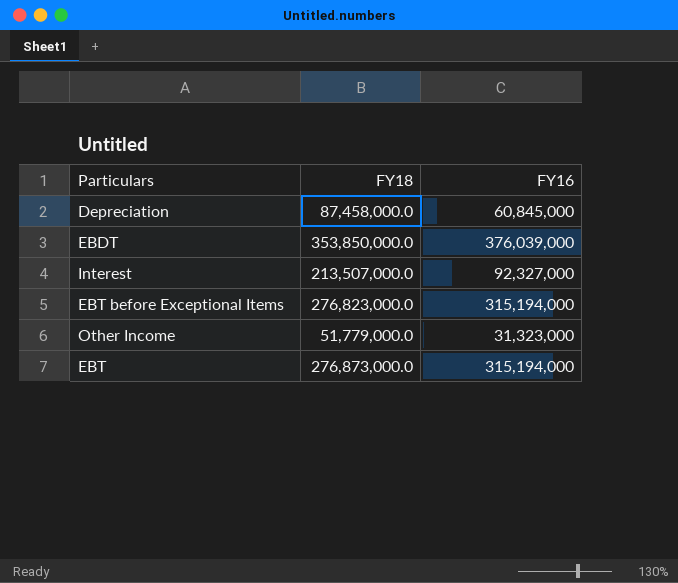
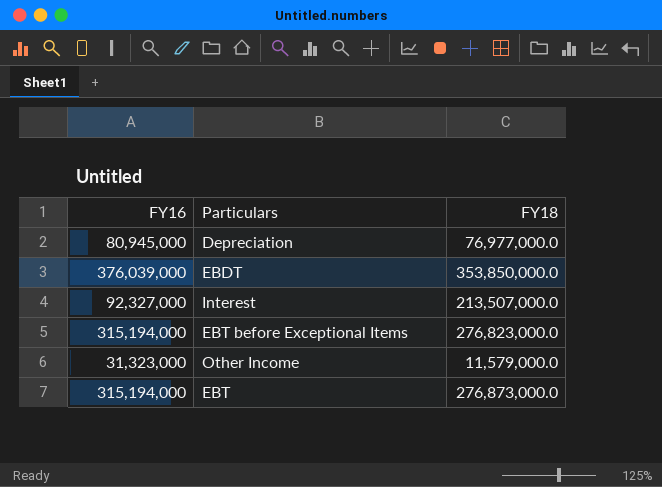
column FY16 | position: 3 -> 1
Depreciation | FY16: 60,845,000 -> 80,945,000
Depreciation | FY18: 87,458,000.0 -> 76,977,000.0
Other Income | FY18: 51,779,000.0 -> 11,579,000.0

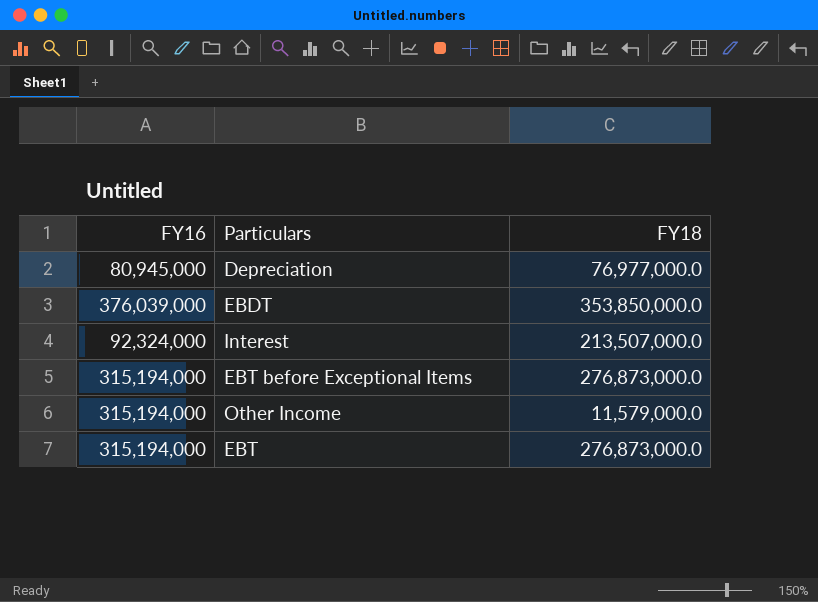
Interest | FY16: 92,327,000 -> 92,324,000
EBT before Exceptional Items | FY18: 276,823,000.0 -> 276,873,000.0
Other Income | FY16: 31,323,000 -> 315,194,000

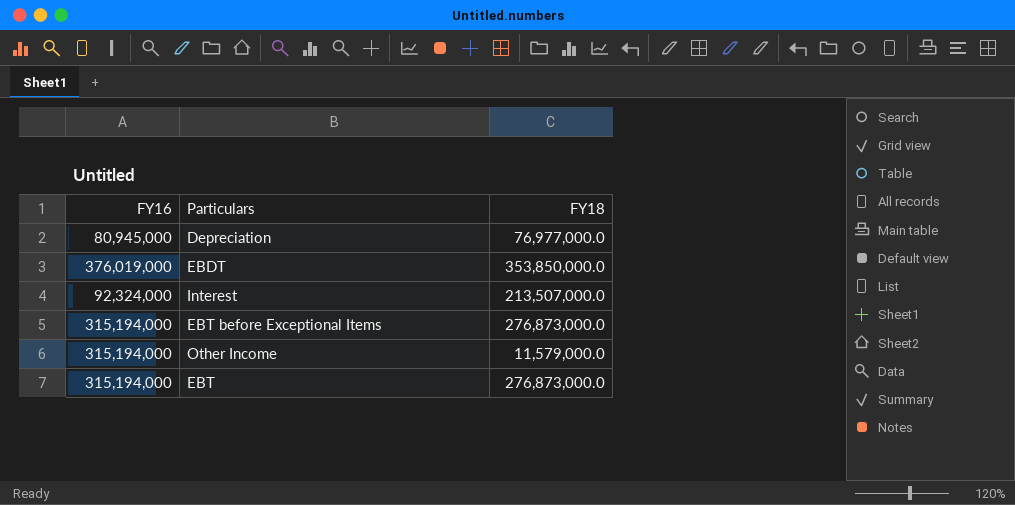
EBDT | FY16: 376,039,000 -> 376,019,000

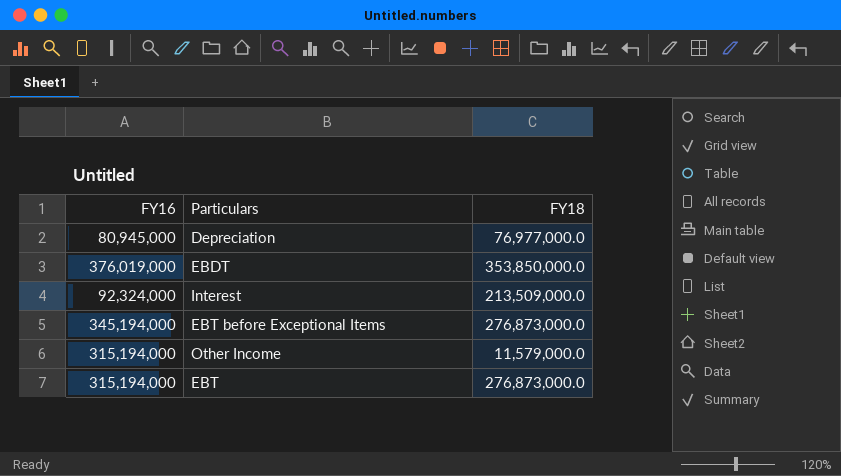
Interest | FY18: 213,507,000.0 -> 213,509,000.0
EBT before Exceptional Items | FY16: 315,194,000 -> 345,194,000

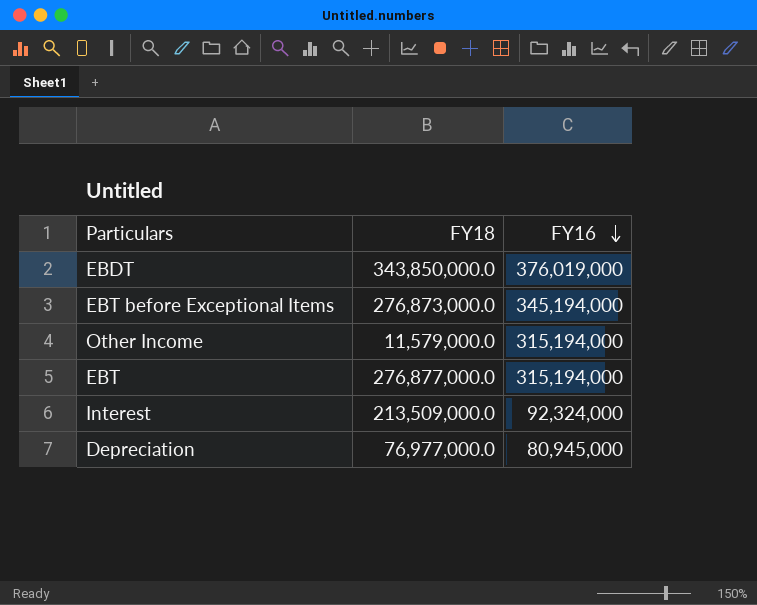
row order: none -> FY16 descending
column FY16 | position: 1 -> 3
EBDT | FY18: 353,850,000.0 -> 343,850,000.0
EBT | FY18: 276,873,000.0 -> 276,877,000.0

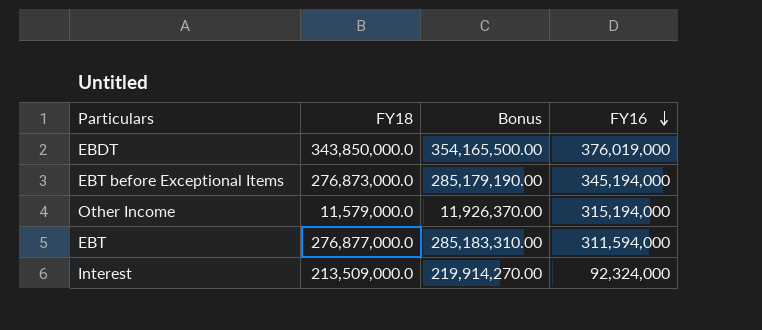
column Bonus | formula: none -> [FY18] * 1.03
row Depreciation: 76,977,000.0 | 80,945,000 -> none
EBT | FY16: 315,194,000 -> 311,594,000

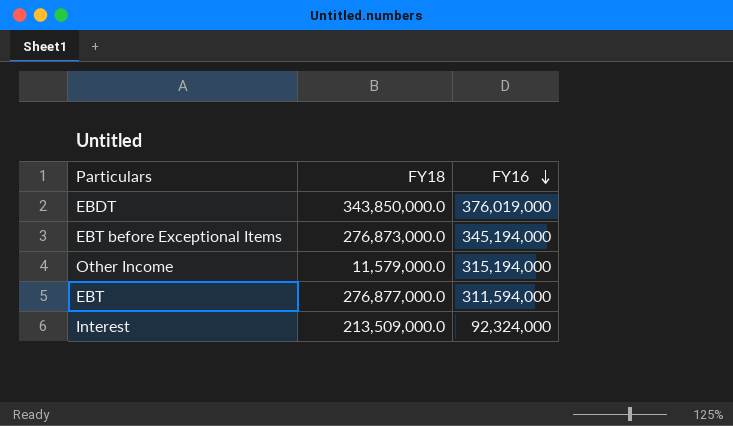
column Bonus | formula: [FY18] * 1.03 -> none

